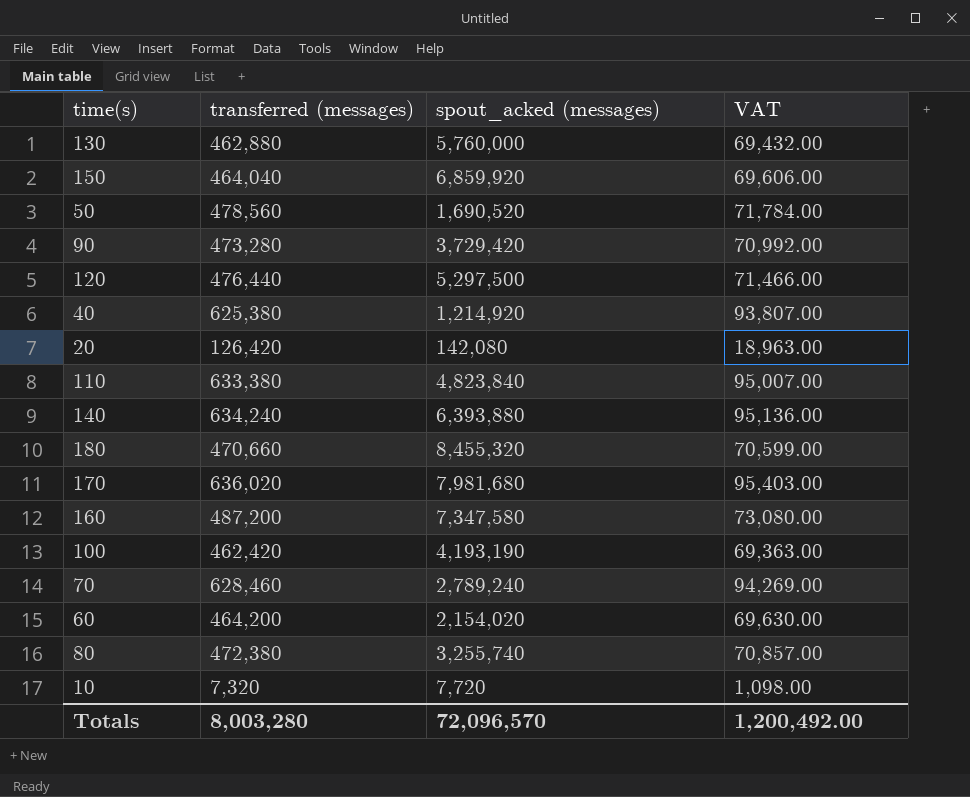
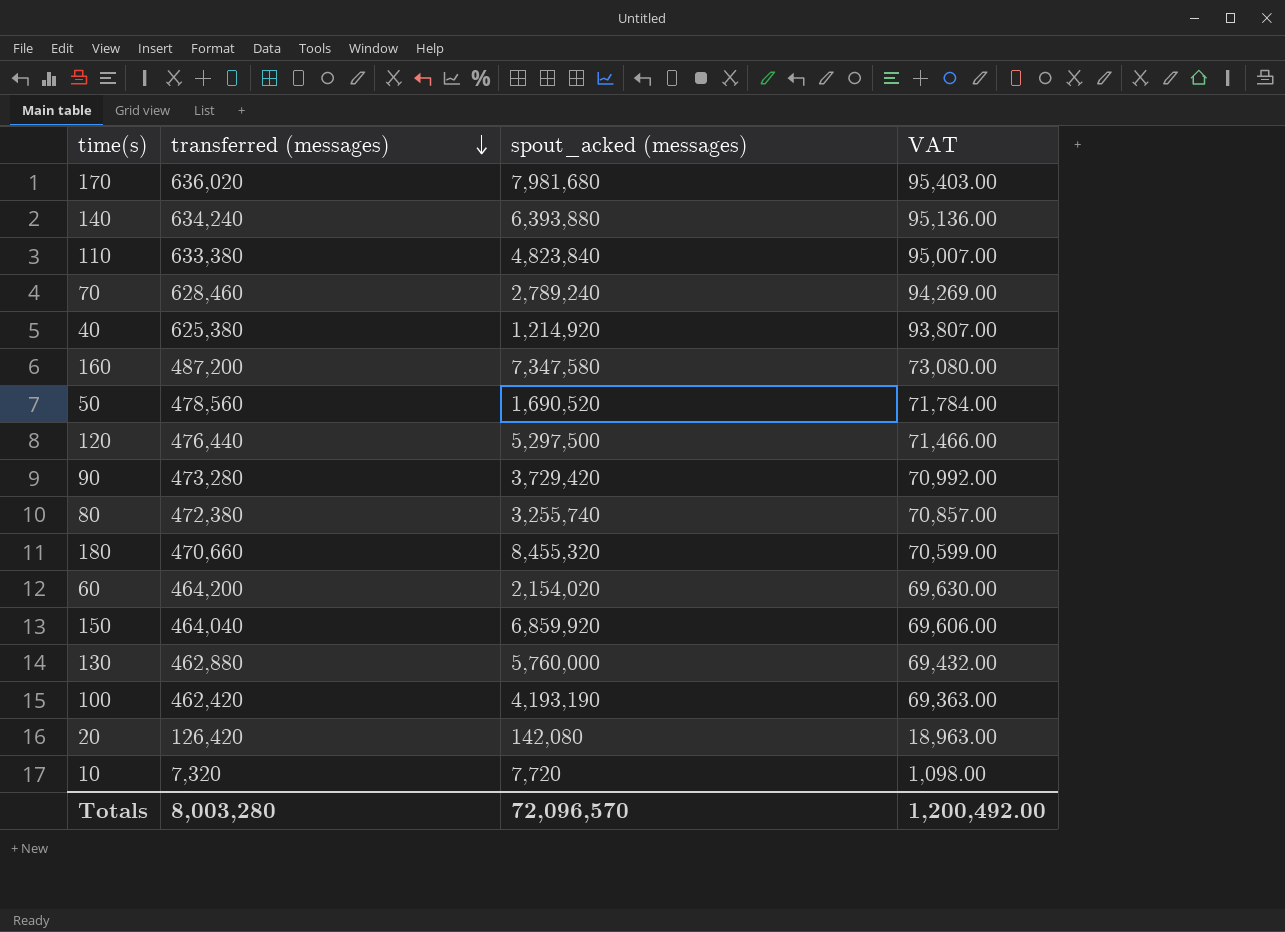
row order: none -> transferred (messages) descending

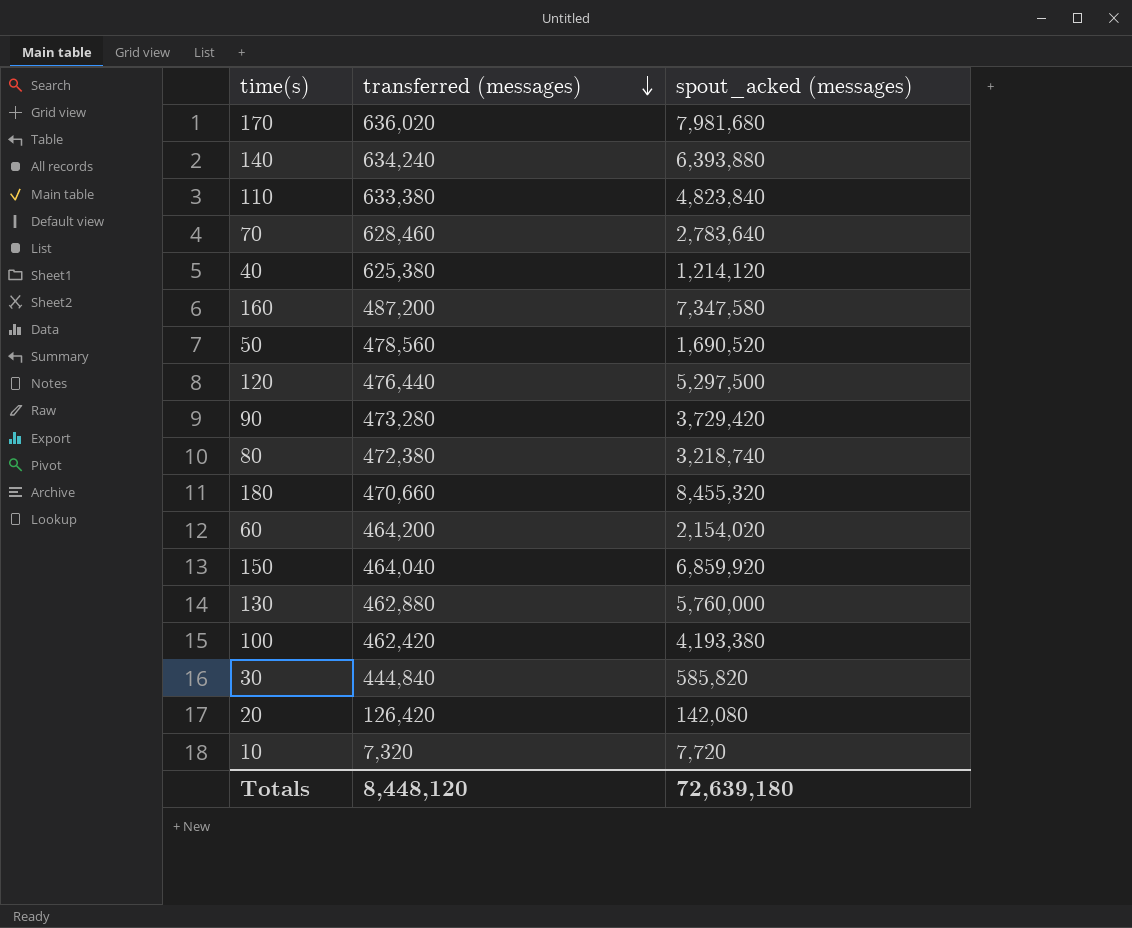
column VAT | formula: [transferred (messages)] * 0.15 -> none
70 | spout_acked (messages): 2,789,240 -> 2,783,640
40 | spout_acked (messages): 1,214,920 -> 1,214,120
80 | spout_acked (messages): 3,255,740 -> 3,218,740
100 | spout_acked (messages): 4,193,190 -> 4,193,380
row 30: none -> 444,840 | 585,820
Totals | transferred (messages): 8,003,280 -> 8,448,120
Totals | spout_acked (messages): 72,096,570 -> 72,639,180

